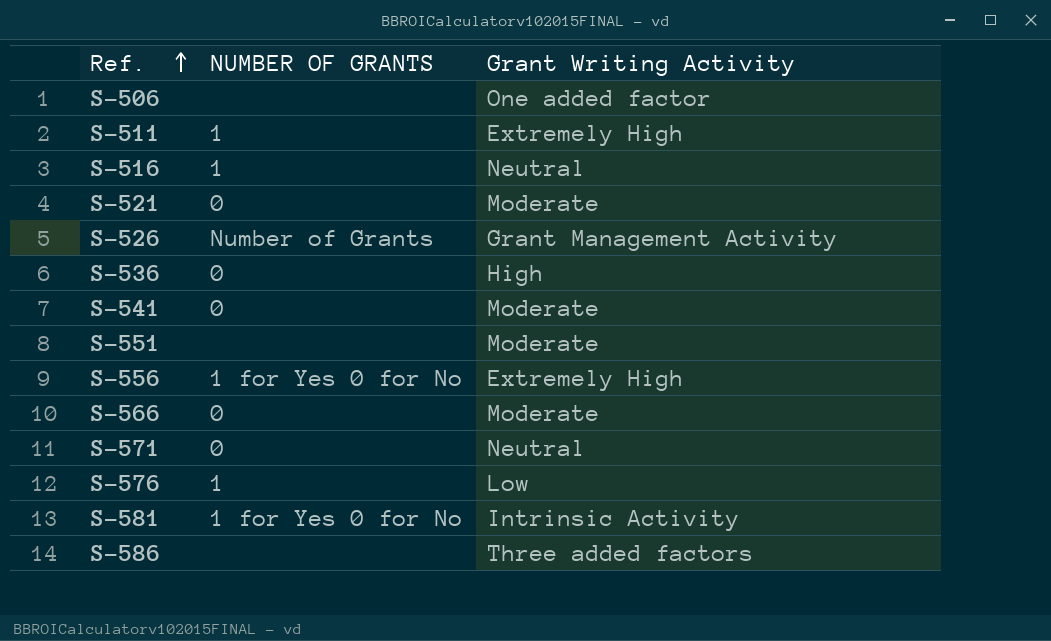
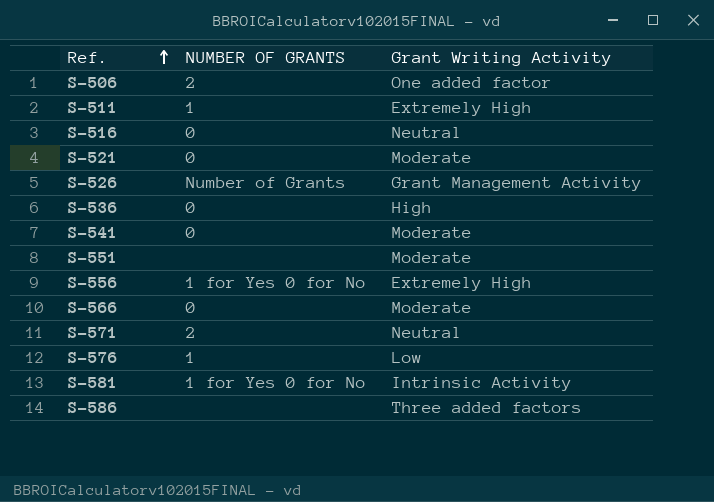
S-506 | NUMBER OF GRANTS: none -> 2
S-516 | NUMBER OF GRANTS: 1 -> 0
S-571 | NUMBER OF GRANTS: 0 -> 2

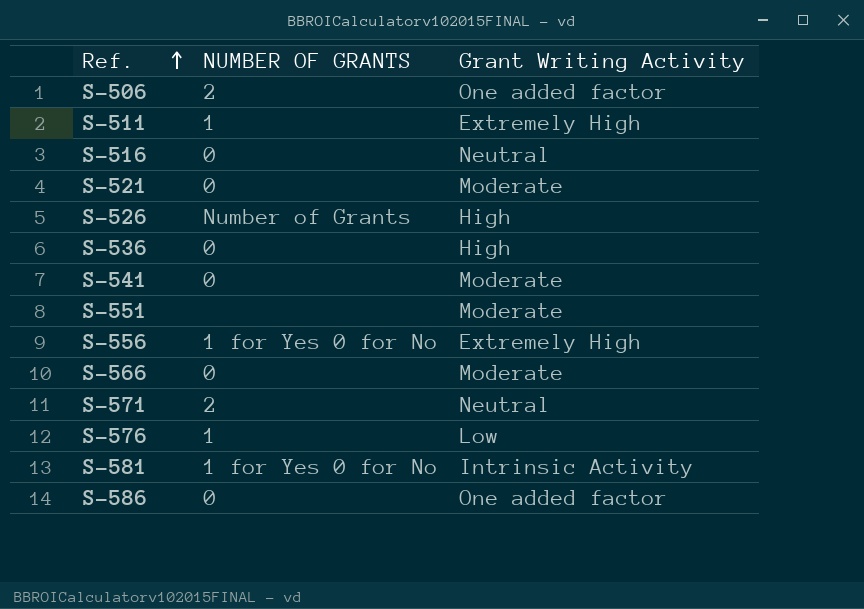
S-526 | Grant Writing Activity: Grant Management Activity -> High
S-586 | NUMBER OF GRANTS: none -> 0
S-586 | Grant Writing Activity: Three added factors -> One added factor

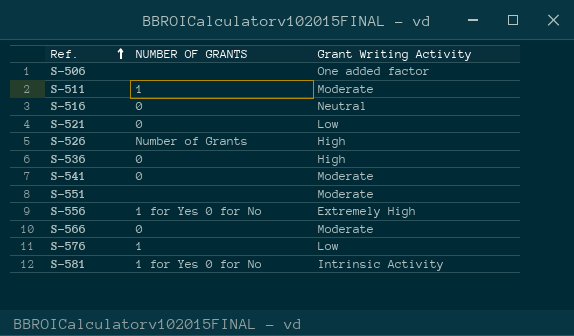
row S-571: 2 | Neutral -> none
row S-586: 0 | One added factor -> none
S-506 | NUMBER OF GRANTS: 2 -> none
S-511 | Grant Writing Activity: Extremely High -> Moderate
S-521 | Grant Writing Activity: Moderate -> Low

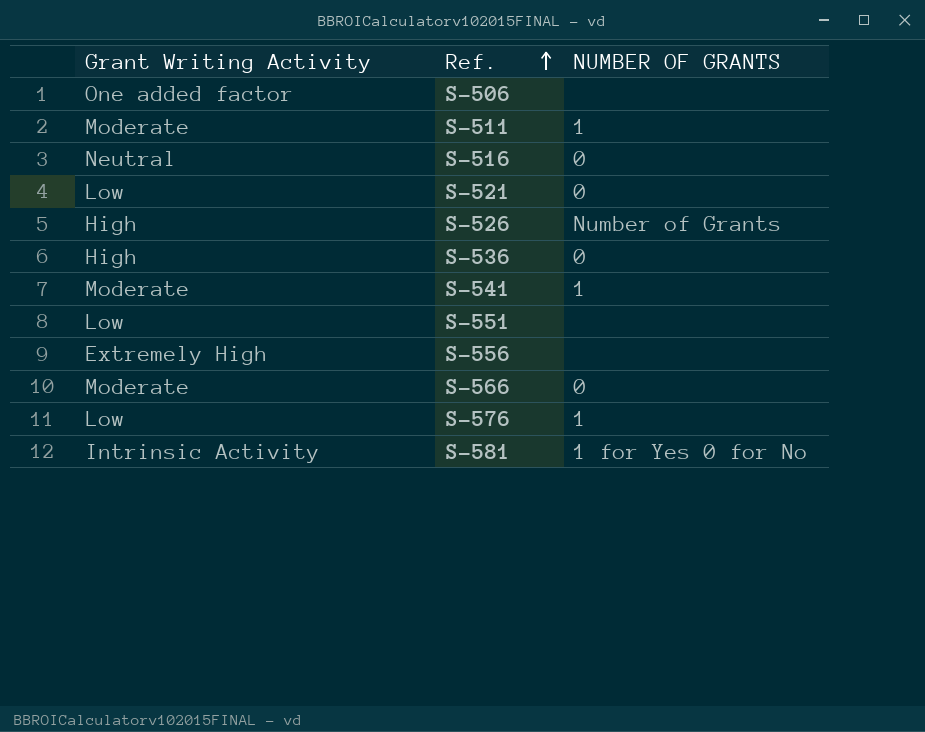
column Grant Writing Activity | position: 3 -> 1
S-541 | NUMBER OF GRANTS: 0 -> 1
S-551 | Grant Writing Activity: Moderate -> Low
S-556 | NUMBER OF GRANTS: 1 for Yes 0 for No -> none

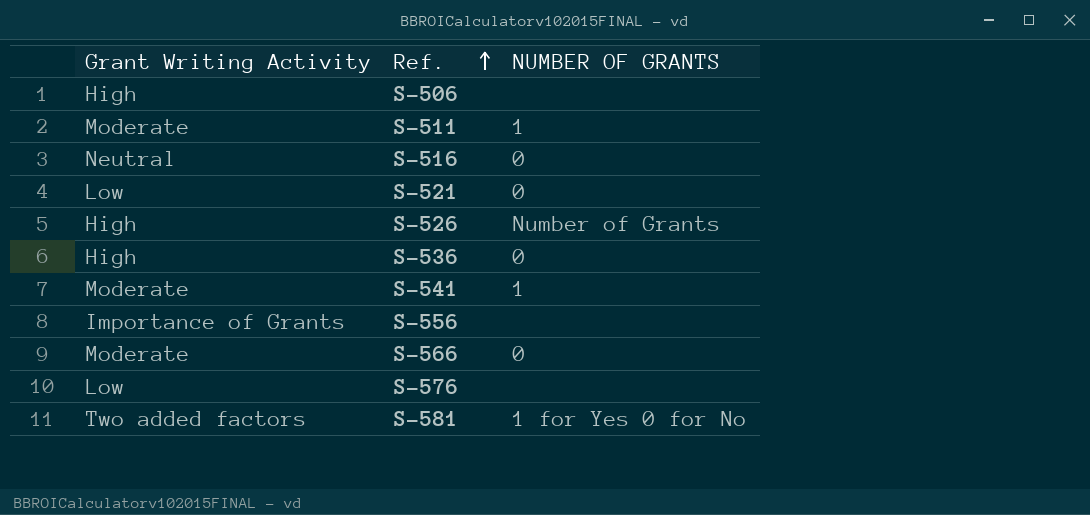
row S-551: Low | none -> none
S-506 | Grant Writing Activity: One added factor -> High
S-556 | Grant Writing Activity: Extremely High -> Importance of Grants
S-576 | NUMBER OF GRANTS: 1 -> none
S-581 | Grant Writing Activity: Intrinsic Activity -> Two added factors

